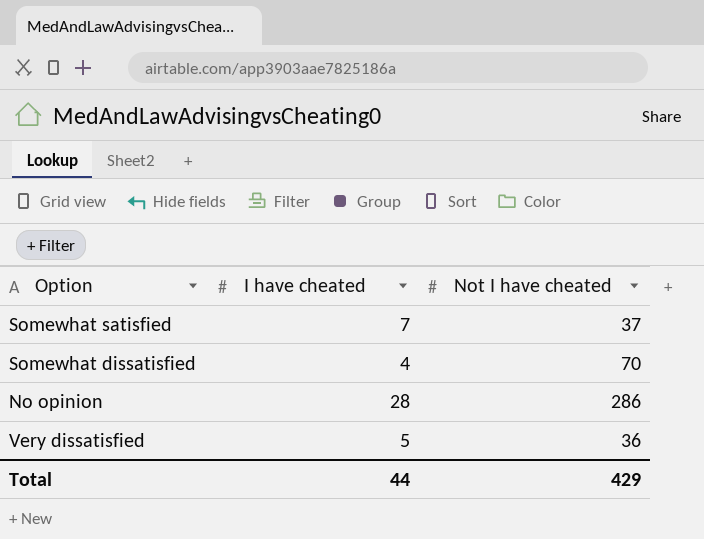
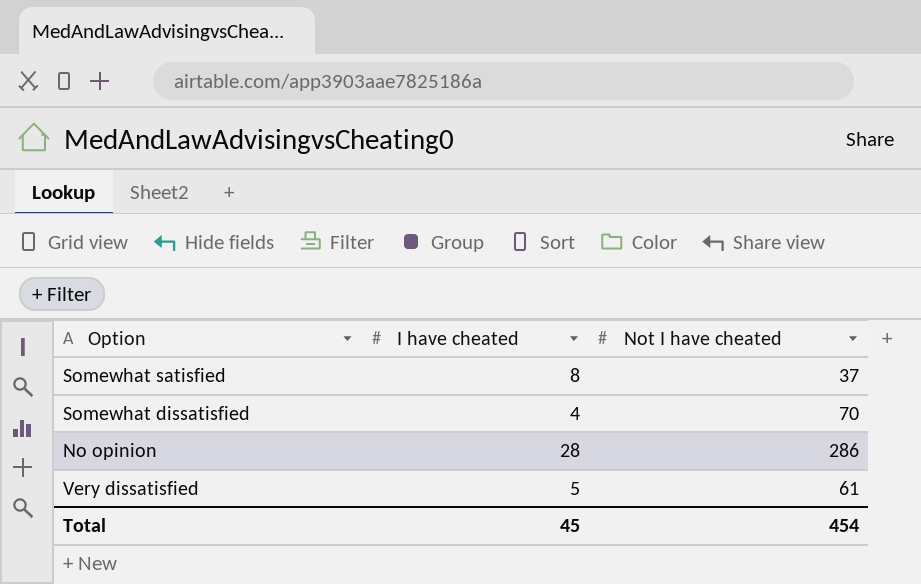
Somewhat satisfied | I have cheated: 7 -> 8
Very dissatisfied | Not I have cheated: 36 -> 61
Total | I have cheated: 44 -> 45
Total | Not I have cheated: 429 -> 454

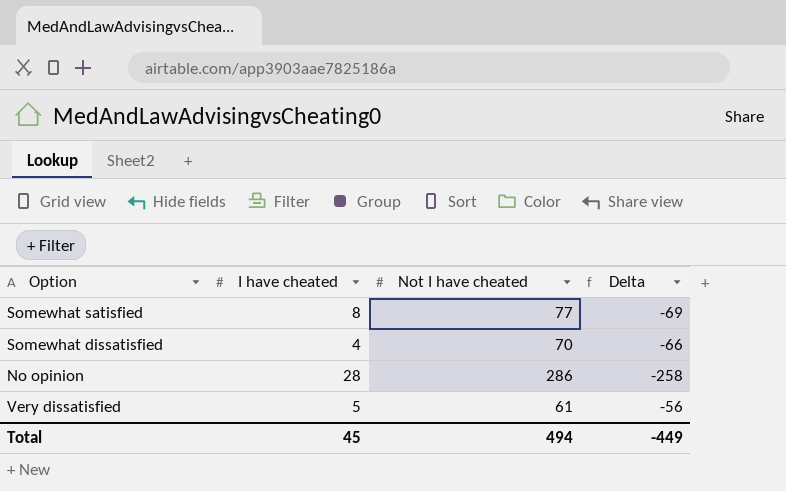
column Delta | formula: none -> [I have cheated] - [Not I have cheated]
Somewhat satisfied | Not I have cheated: 37 -> 77
Total | Not I have cheated: 454 -> 494

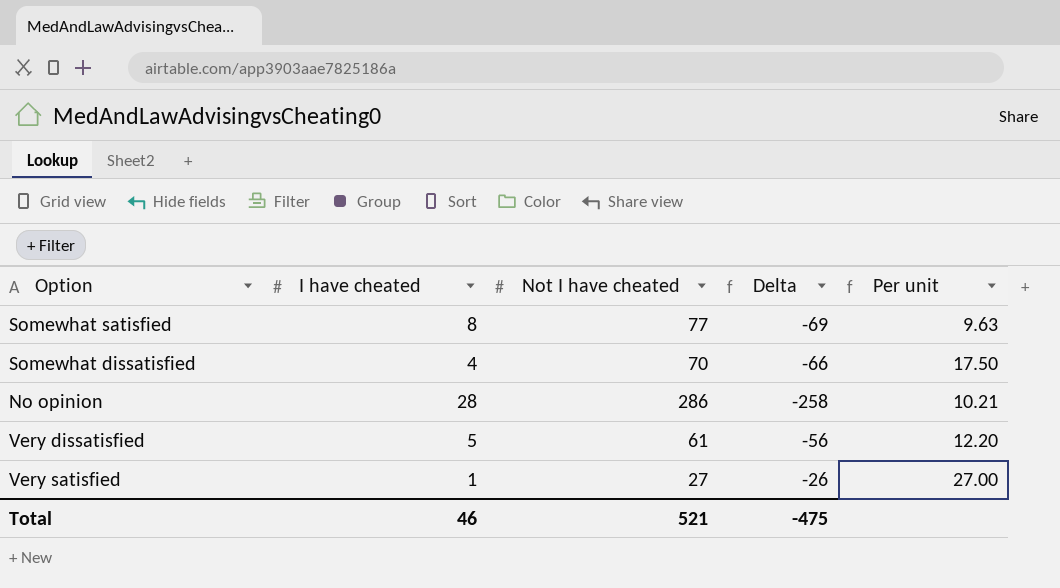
column Per unit | formula: none -> [Not I have cheated] / [I have cheated]
row Very satisfied: none -> 1 | 27 | -26 | 27.00
Total | I have cheated: 45 -> 46
Total | Not I have cheated: 494 -> 521
Total | Delta: -449 -> -475

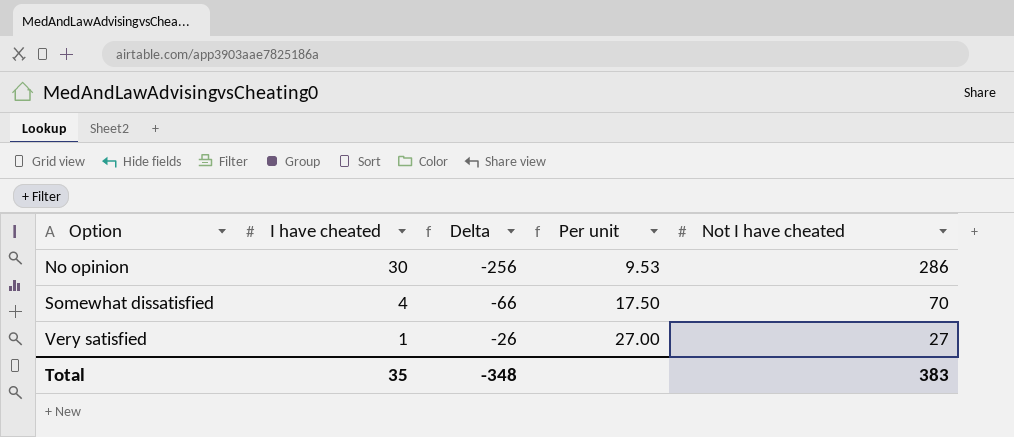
row order: none -> Option ascending
column Not I have cheated | position: 3 -> 5
row Somewhat satisfied: 8 | 77 | -69 | 9.63 -> none
row Very dissatisfied: 5 | 61 | -56 | 12.20 -> none
No opinion | I have cheated: 28 -> 30
No opinion | Delta: -258 -> -256
No opinion | Per unit: 10.21 -> 9.53
Total | I have cheated: 46 -> 35
Total | Delta: -475 -> -348
Total | Not I have cheated: 521 -> 383

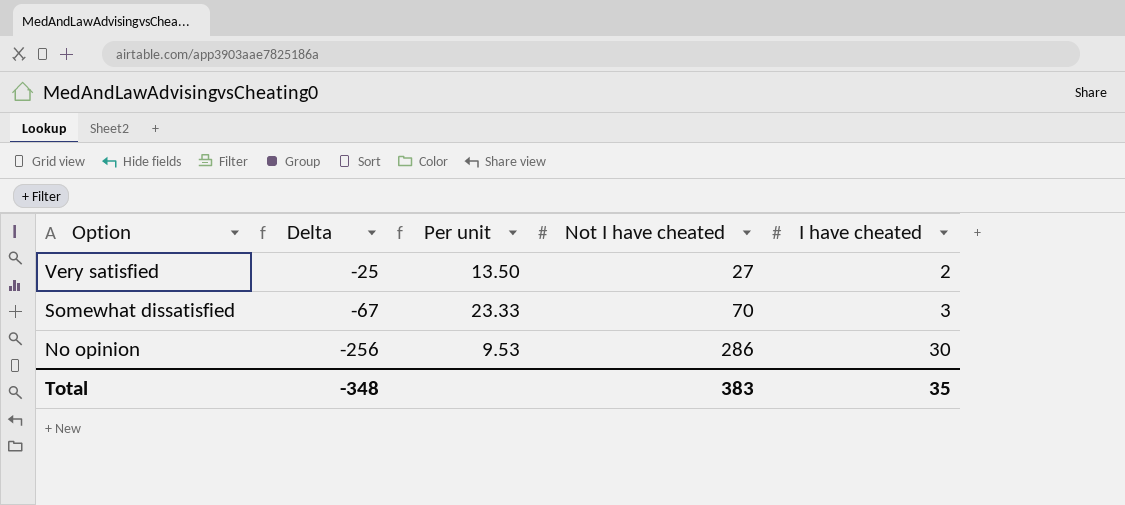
row order: Option ascending -> Option descending
column I have cheated | position: 2 -> 5
Very satisfied | Delta: -26 -> -25
Very satisfied | Per unit: 27.00 -> 13.50
Very satisfied | I have cheated: 1 -> 2
Somewhat dissatisfied | Delta: -66 -> -67
Somewhat dissatisfied | Per unit: 17.50 -> 23.33
Somewhat dissatisfied | I have cheated: 4 -> 3

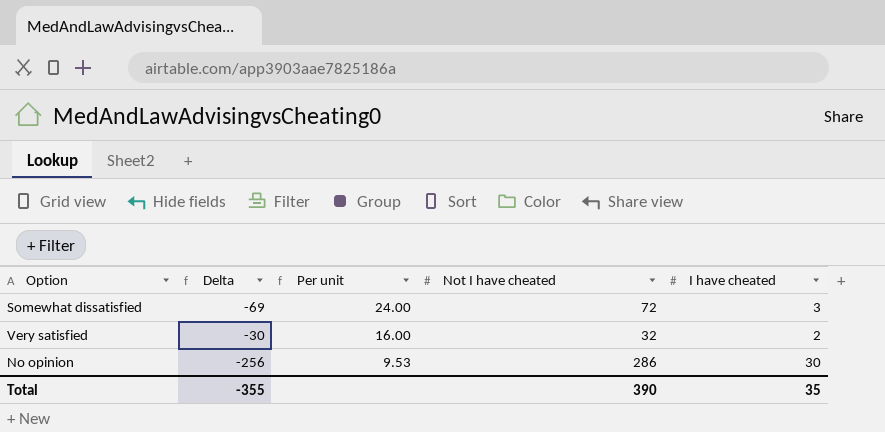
row order: Option descending -> Per unit descending
Somewhat dissatisfied | Delta: -67 -> -69
Somewhat dissatisfied | Per unit: 23.33 -> 24.00
Somewhat dissatisfied | Not I have cheated: 70 -> 72
Very satisfied | Delta: -25 -> -30
Very satisfied | Per unit: 13.50 -> 16.00
Very satisfied | Not I have cheated: 27 -> 32
Total | Delta: -348 -> -355
Total | Not I have cheated: 383 -> 390

